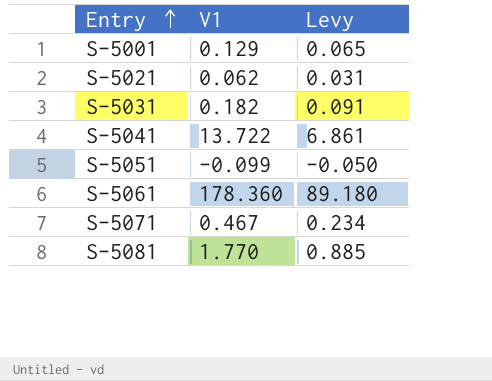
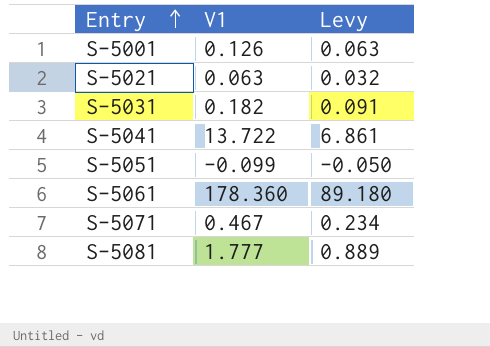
S-5001 | V1: 0.129 -> 0.126
S-5001 | Levy: 0.065 -> 0.063
S-5021 | V1: 0.062 -> 0.063
S-5021 | Levy: 0.031 -> 0.032
S-5081 | V1: 1.770 -> 1.777
S-5081 | Levy: 0.885 -> 0.889

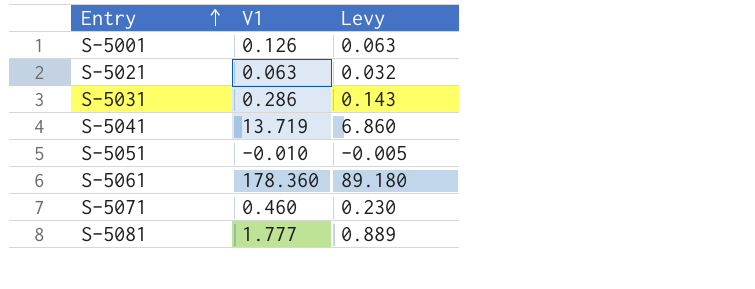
S-5031 | V1: 0.182 -> 0.286
S-5031 | Levy: 0.091 -> 0.143
S-5041 | V1: 13.722 -> 13.719
S-5041 | Levy: 6.861 -> 6.860
S-5051 | V1: -0.099 -> -0.010
S-5051 | Levy: -0.050 -> -0.005
S-5071 | V1: 0.467 -> 0.460
S-5071 | Levy: 0.234 -> 0.230

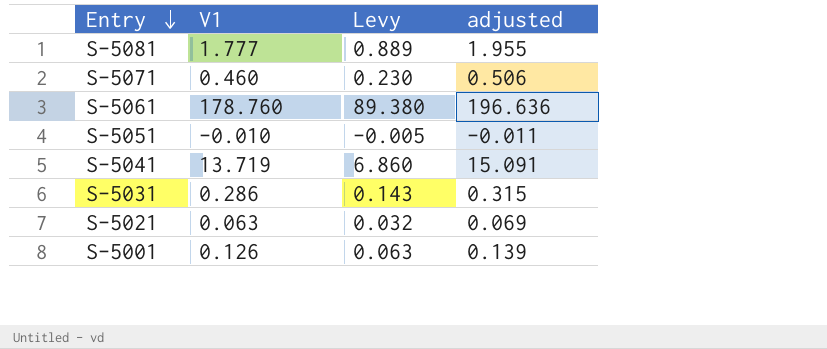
row order: Entry ascending -> Entry descending
column adjusted | formula: none -> [V1] * 1.1
S-5061 | V1: 178.360 -> 178.760
S-5061 | Levy: 89.180 -> 89.380

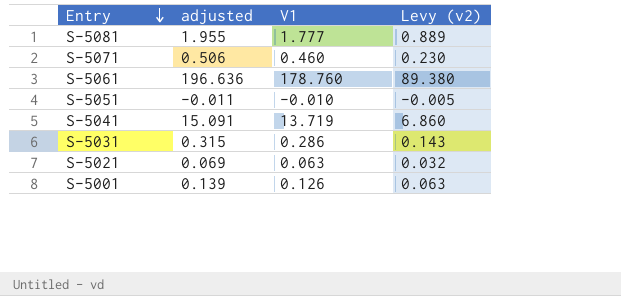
column adjusted | position: 4 -> 2
column name: Levy -> Levy (v2)

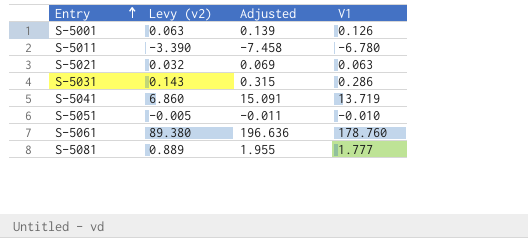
row order: Entry descending -> Entry ascending
column Levy (v2) | position: 4 -> 2
column name: adjusted -> Adjusted
row S-5071: 0.506 | 0.460 | 0.230 -> none
row S-5011: none -> -3.390 | -7.458 | -6.780

